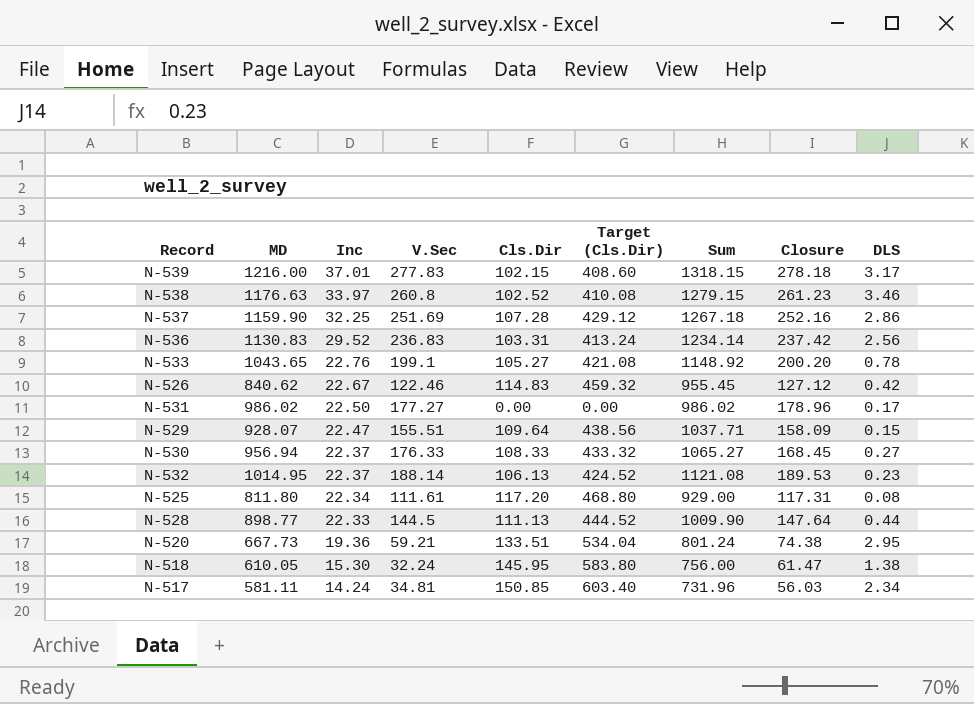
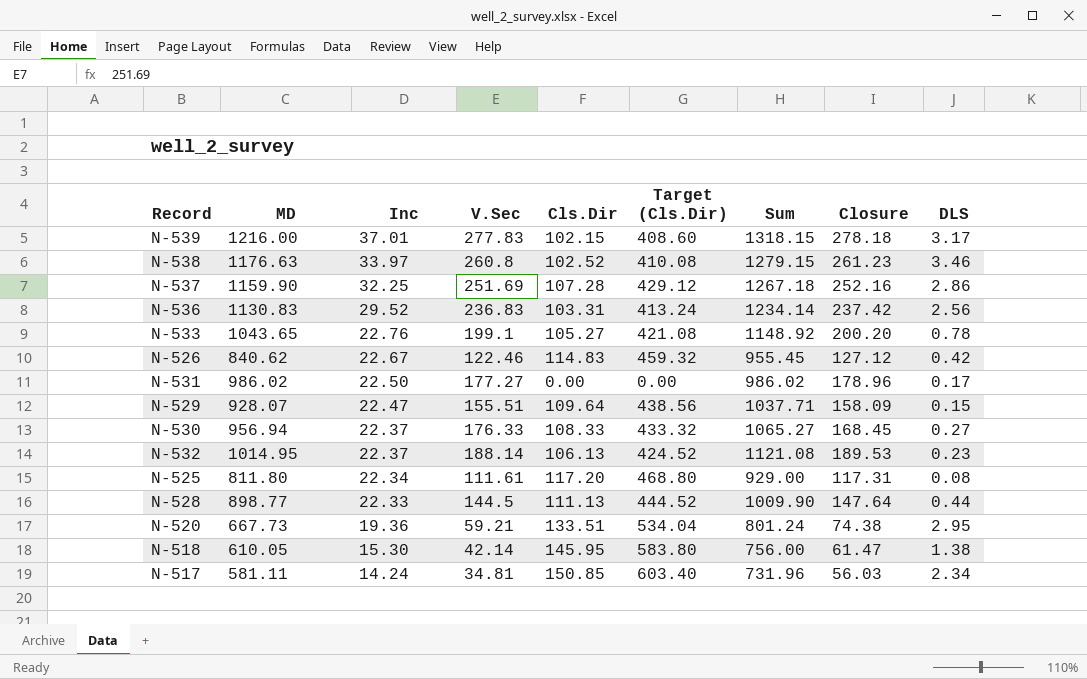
N-518 | V.Sec: 32.24 -> 42.14

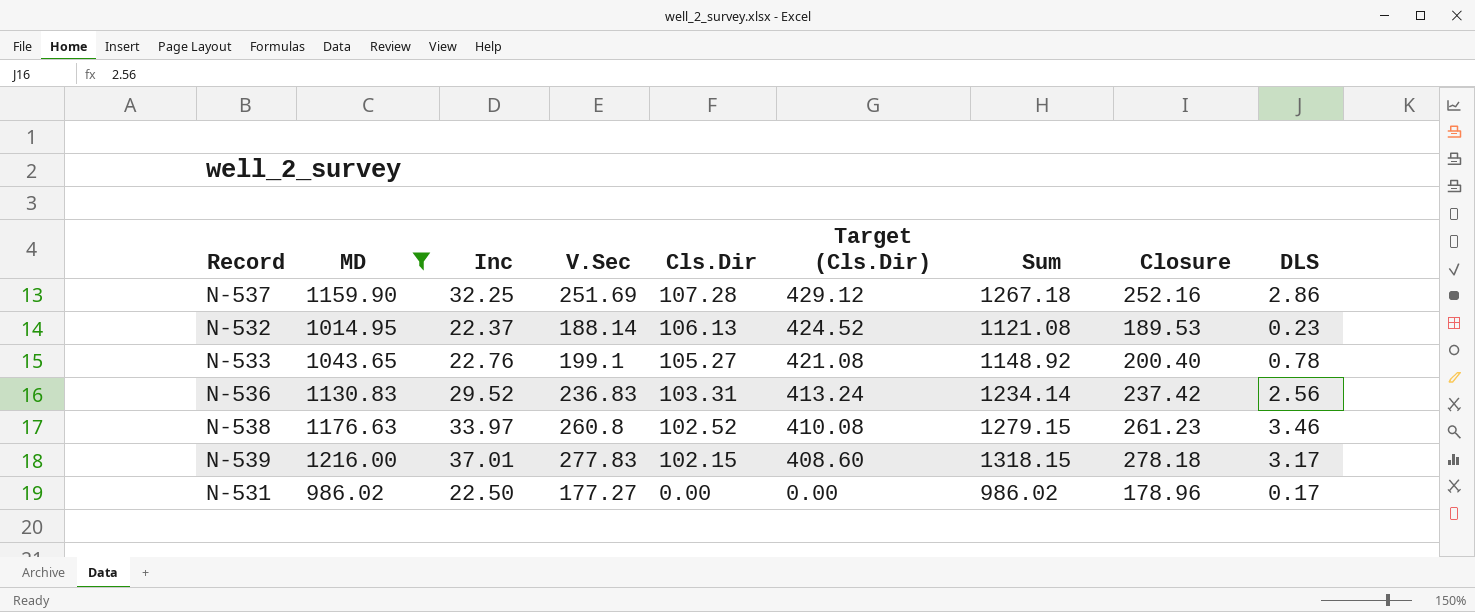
filter: none -> MD >= 986.02
row order: Inc descending -> Cls.Dir descending
N-533 | Closure: 200.20 -> 200.40

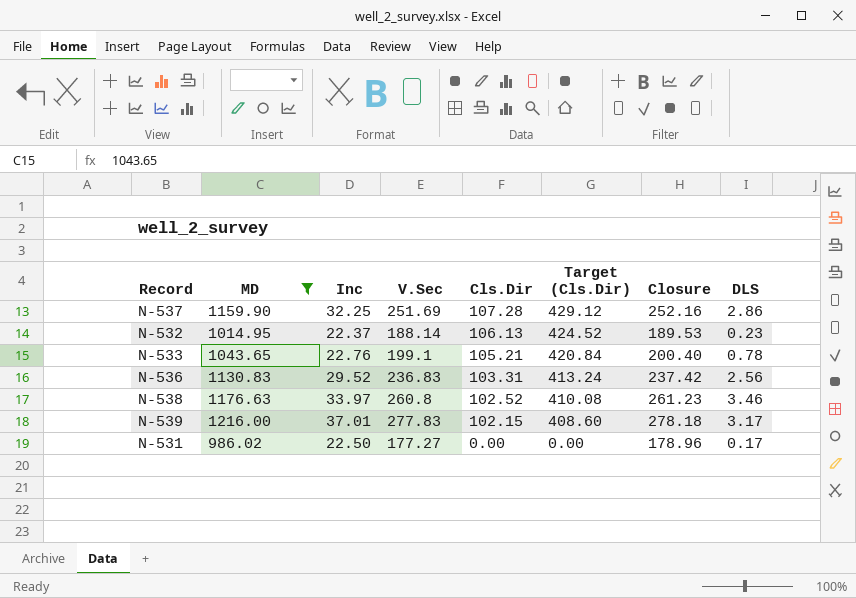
column Sum | formula: [MD] + [Cls.Dir] -> none
N-533 | Cls.Dir: 105.27 -> 105.21
N-533 | Target (Cls.Dir): 421.08 -> 420.84

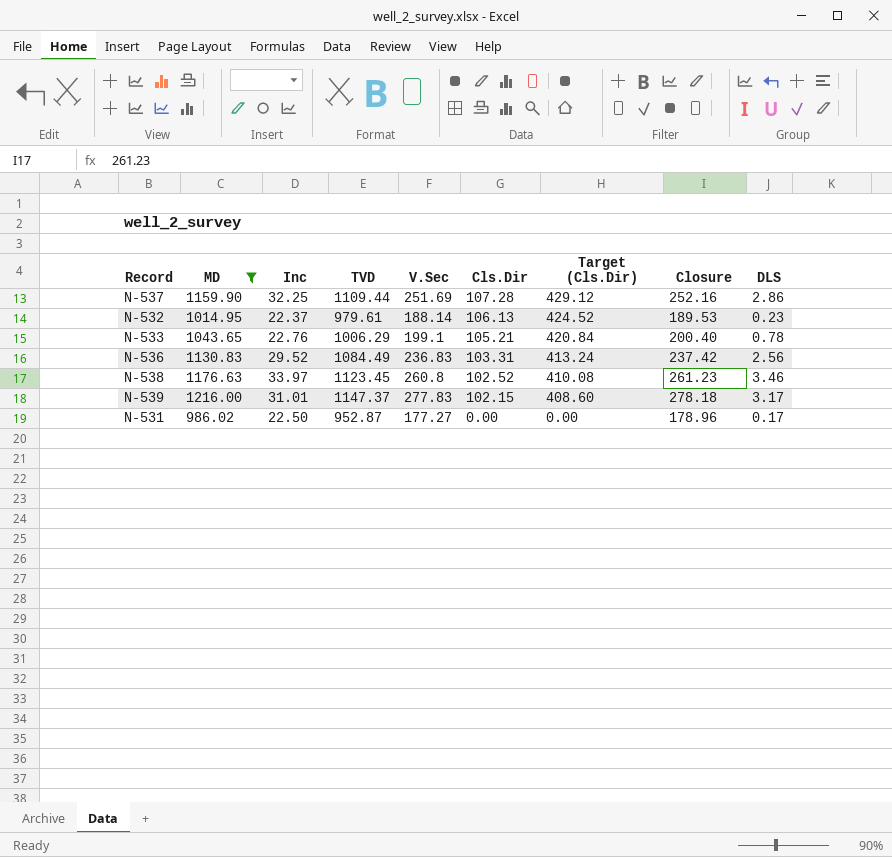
column TVD | position: none -> 4
N-539 | Inc: 37.01 -> 31.01

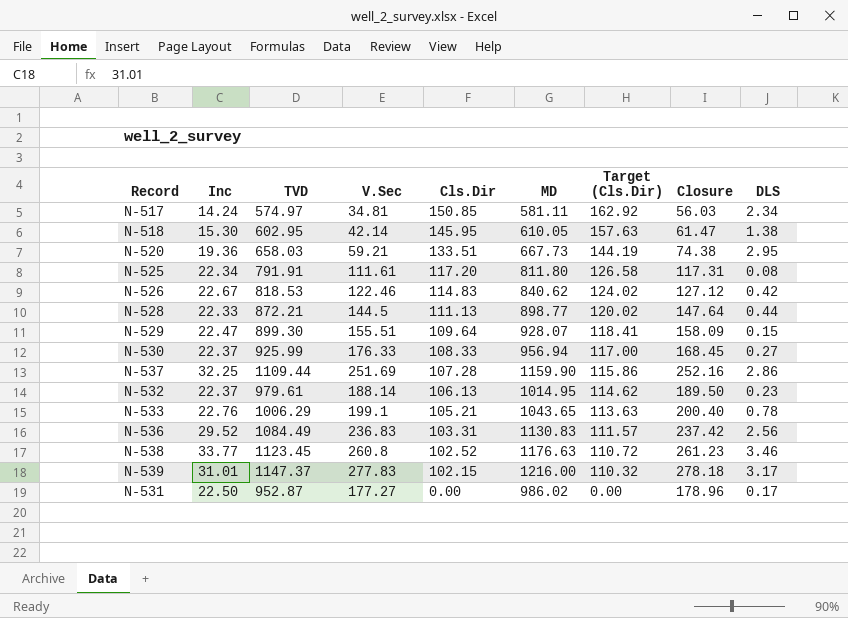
filter: MD >= 986.02 -> none
column MD | position: 2 -> 6
column Target (Cls.Dir) | formula: [Cls.Dir] * 4 -> [Cls.Dir] * 1.08
N-532 | Closure: 189.53 -> 189.50
N-538 | Inc: 33.97 -> 33.77

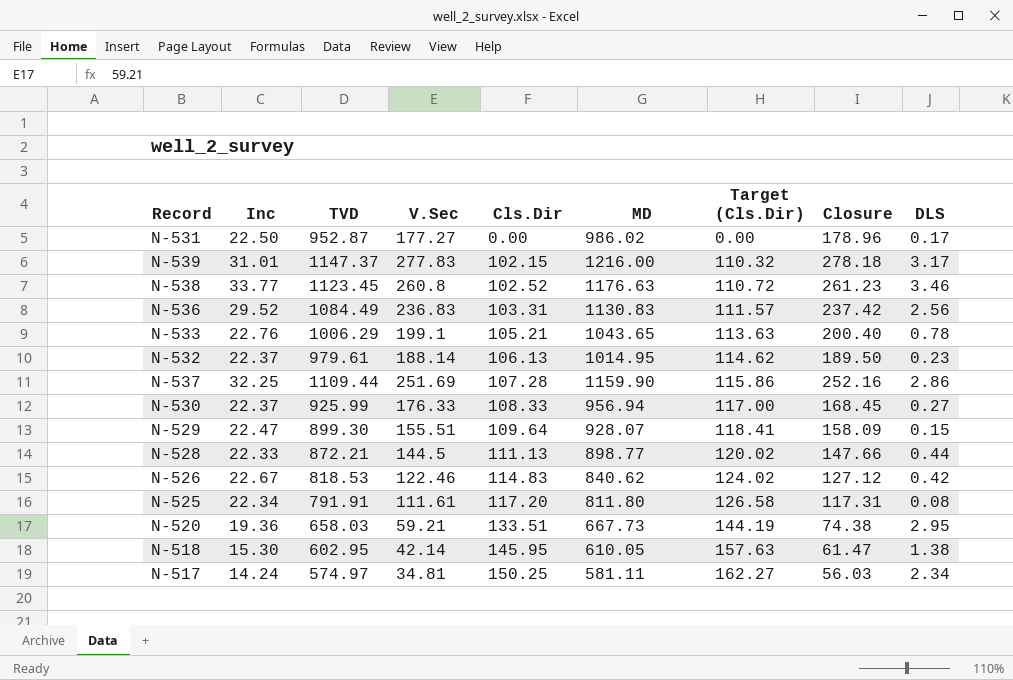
row order: Cls.Dir descending -> Cls.Dir ascending
N-528 | Closure: 147.64 -> 147.66
N-517 | Cls.Dir: 150.85 -> 150.25
N-517 | Target (Cls.Dir): 162.92 -> 162.27

